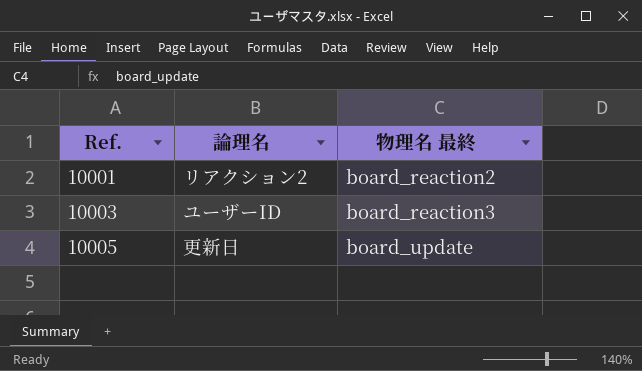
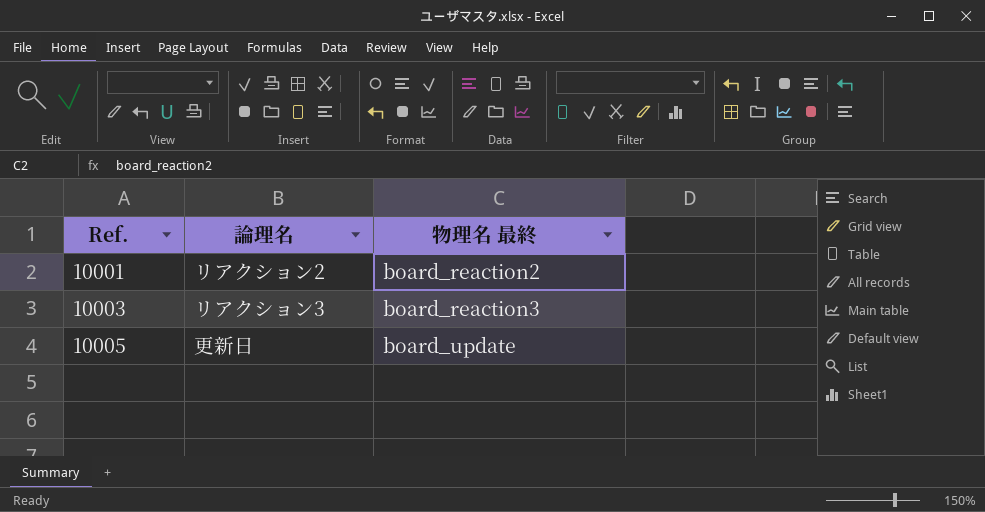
10003 | 論理名: ユーザーID -> リアクション3

